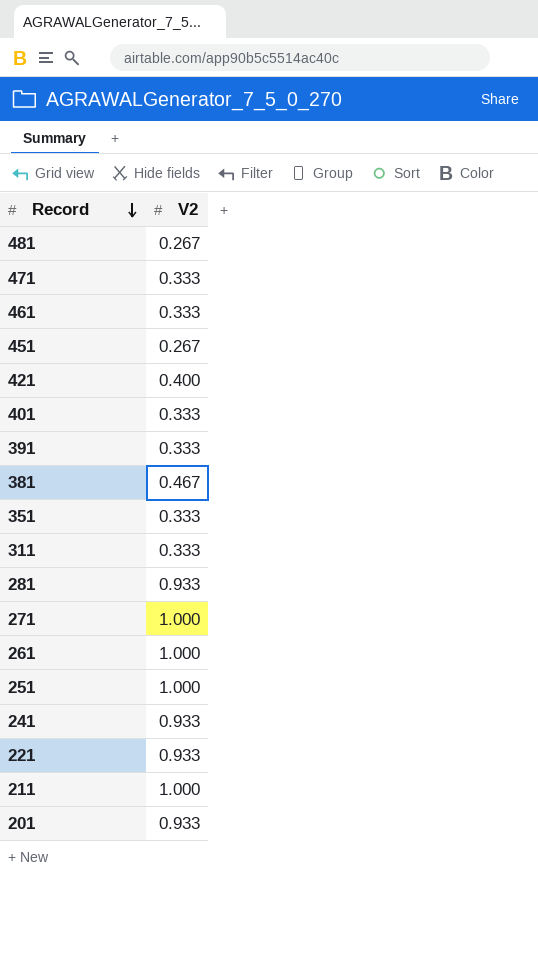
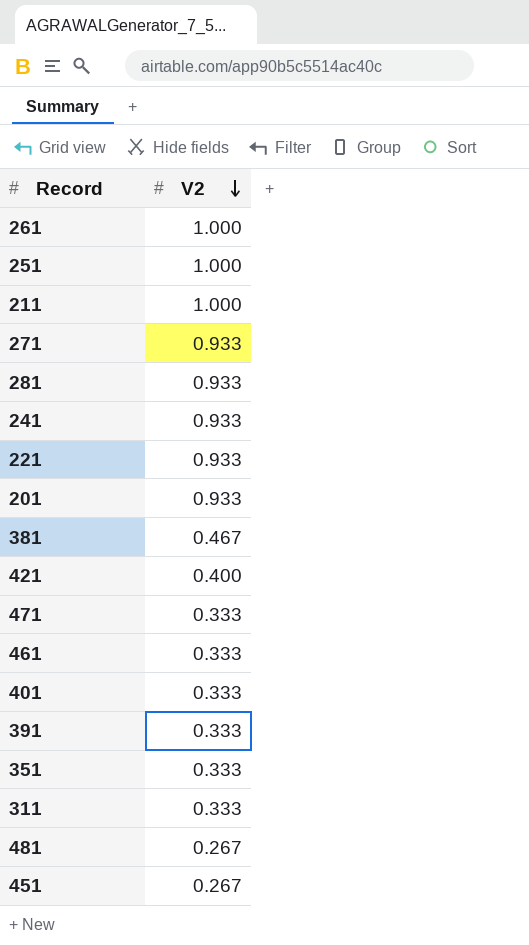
row order: Record descending -> V2 descending
271 | V2: 1.000 -> 0.933

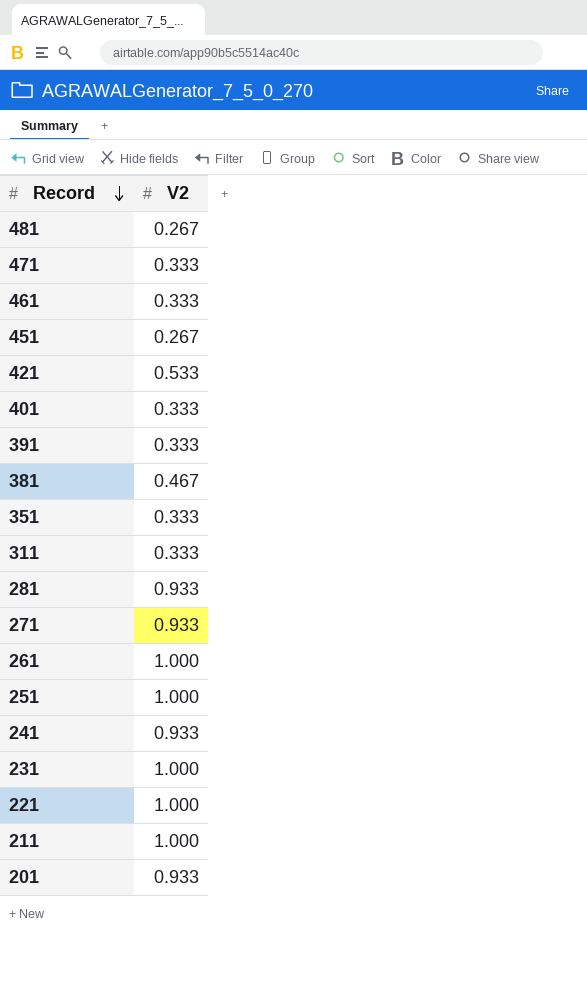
row order: V2 descending -> Record descending
421 | V2: 0.400 -> 0.533
row 231: none -> 1.000
221 | V2: 0.933 -> 1.000

